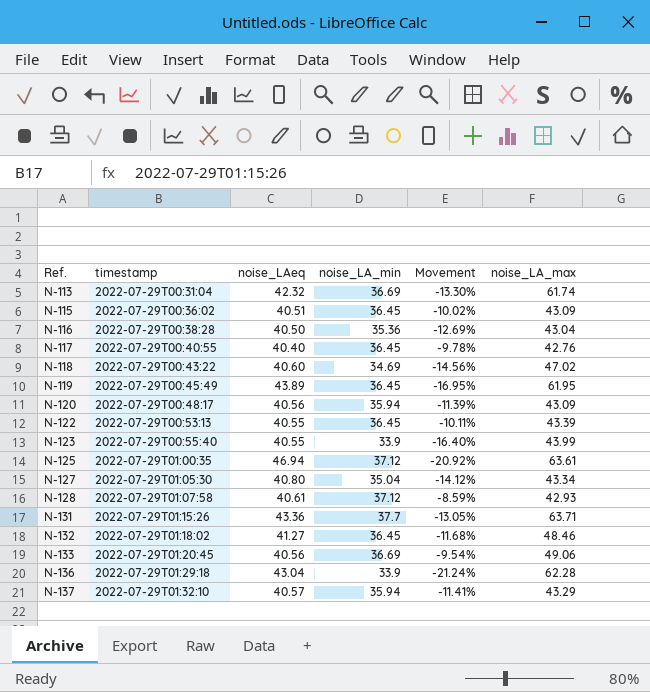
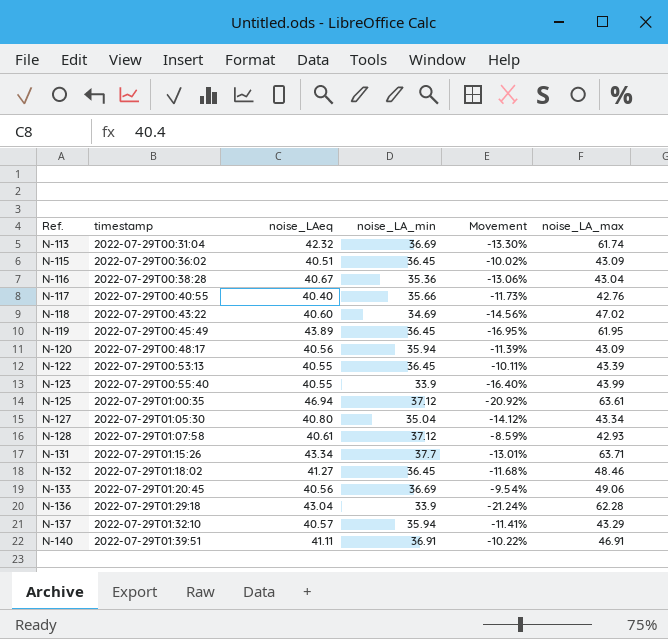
N-116 | noise_LAeq: 40.50 -> 40.67
N-116 | Movement: -12.69% -> -13.06%
N-117 | noise_LA_min: 36.45 -> 35.66
N-117 | Movement: -9.78% -> -11.73%
N-131 | noise_LAeq: 43.36 -> 43.34
N-131 | Movement: -13.05% -> -13.01%
row N-140: none -> 2022-07-29T01:39:51 | 41.11 | 36.91 | -10.22% | 46.91

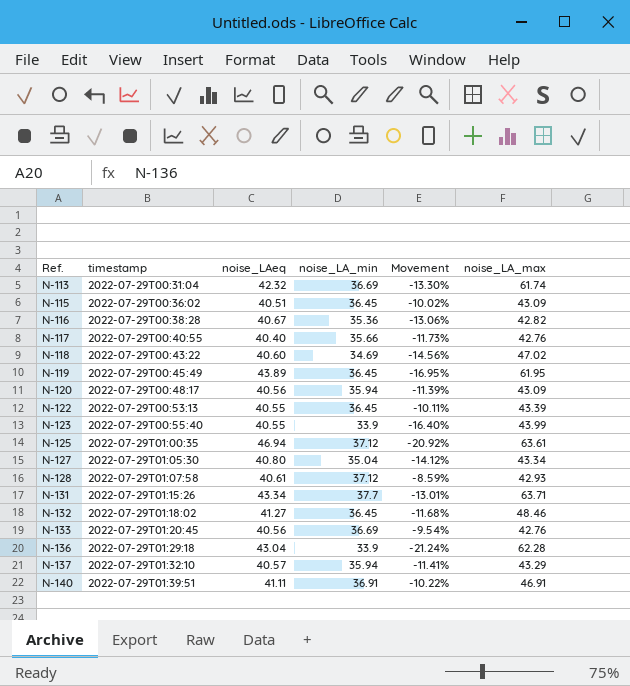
N-116 | noise_LA_max: 43.04 -> 42.82
N-133 | noise_LA_max: 49.06 -> 42.76

